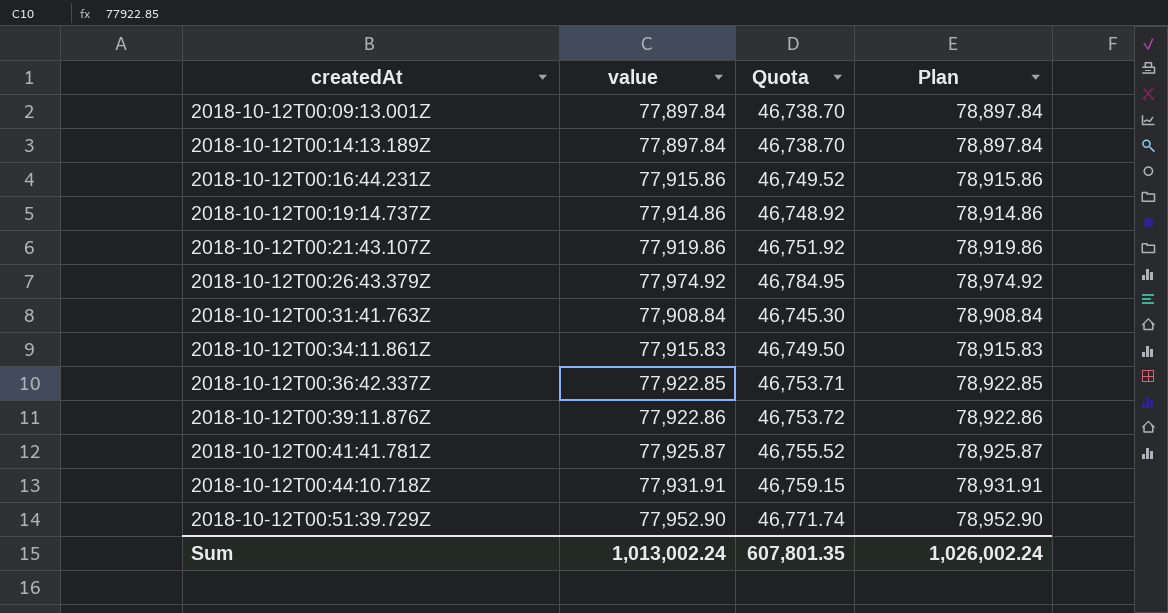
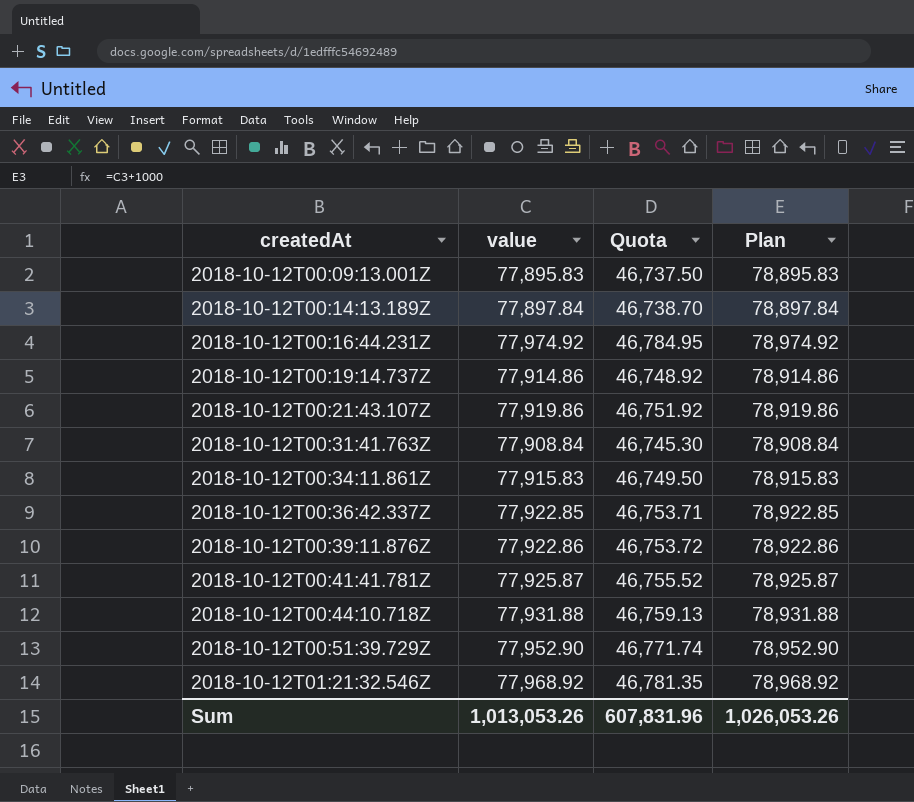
row 2018-10-12T00:26:43.379Z: 77,974.92 | 46,784.95 | 78,974.92 -> none
2018-10-12T00:09:13.001Z | value: 77,897.84 -> 77,895.83
2018-10-12T00:09:13.001Z | Quota: 46,738.70 -> 46,737.50
2018-10-12T00:09:13.001Z | Plan: 78,897.84 -> 78,895.83
2018-10-12T00:16:44.231Z | value: 77,915.86 -> 77,974.92
2018-10-12T00:16:44.231Z | Quota: 46,749.52 -> 46,784.95
2018-10-12T00:16:44.231Z | Plan: 78,915.86 -> 78,974.92
2018-10-12T00:44:10.718Z | value: 77,931.91 -> 77,931.88
2018-10-12T00:44:10.718Z | Quota: 46,759.15 -> 46,759.13
2018-10-12T00:44:10.718Z | Plan: 78,931.91 -> 78,931.88
row 2018-10-12T01:21:32.546Z: none -> 77,968.92 | 46,781.35 | 78,968.92
Sum | value: 1,013,002.24 -> 1,013,053.26
Sum | Quota: 607,801.35 -> 607,831.96
Sum | Plan: 1,026,002.24 -> 1,026,053.26

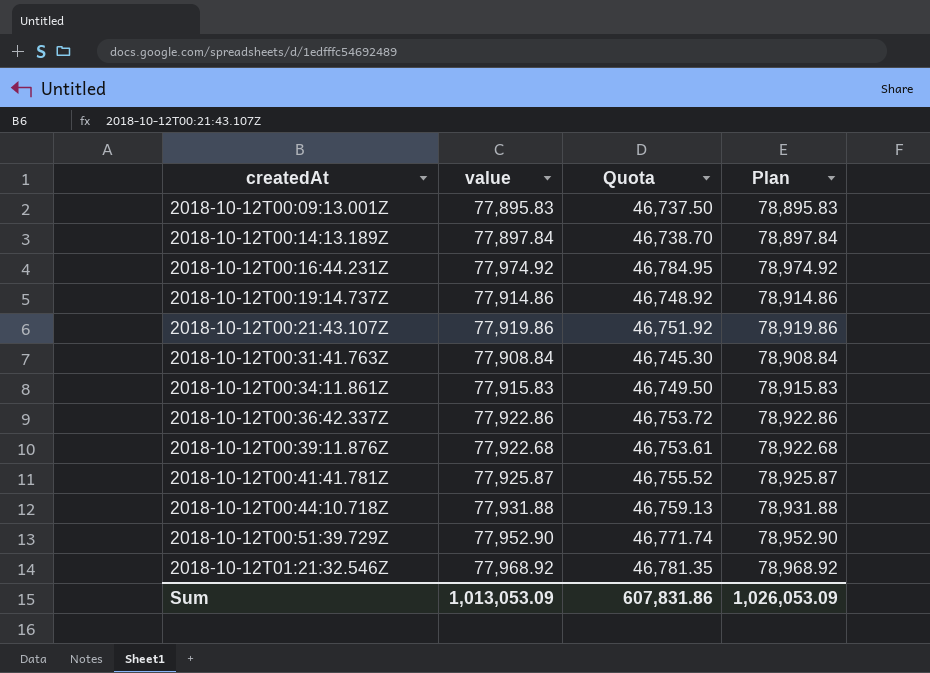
2018-10-12T00:36:42.337Z | value: 77,922.85 -> 77,922.86
2018-10-12T00:36:42.337Z | Quota: 46,753.71 -> 46,753.72
2018-10-12T00:36:42.337Z | Plan: 78,922.85 -> 78,922.86
2018-10-12T00:39:11.876Z | value: 77,922.86 -> 77,922.68
2018-10-12T00:39:11.876Z | Quota: 46,753.72 -> 46,753.61
2018-10-12T00:39:11.876Z | Plan: 78,922.86 -> 78,922.68
Sum | value: 1,013,053.26 -> 1,013,053.09
Sum | Quota: 607,831.96 -> 607,831.86
Sum | Plan: 1,026,053.26 -> 1,026,053.09

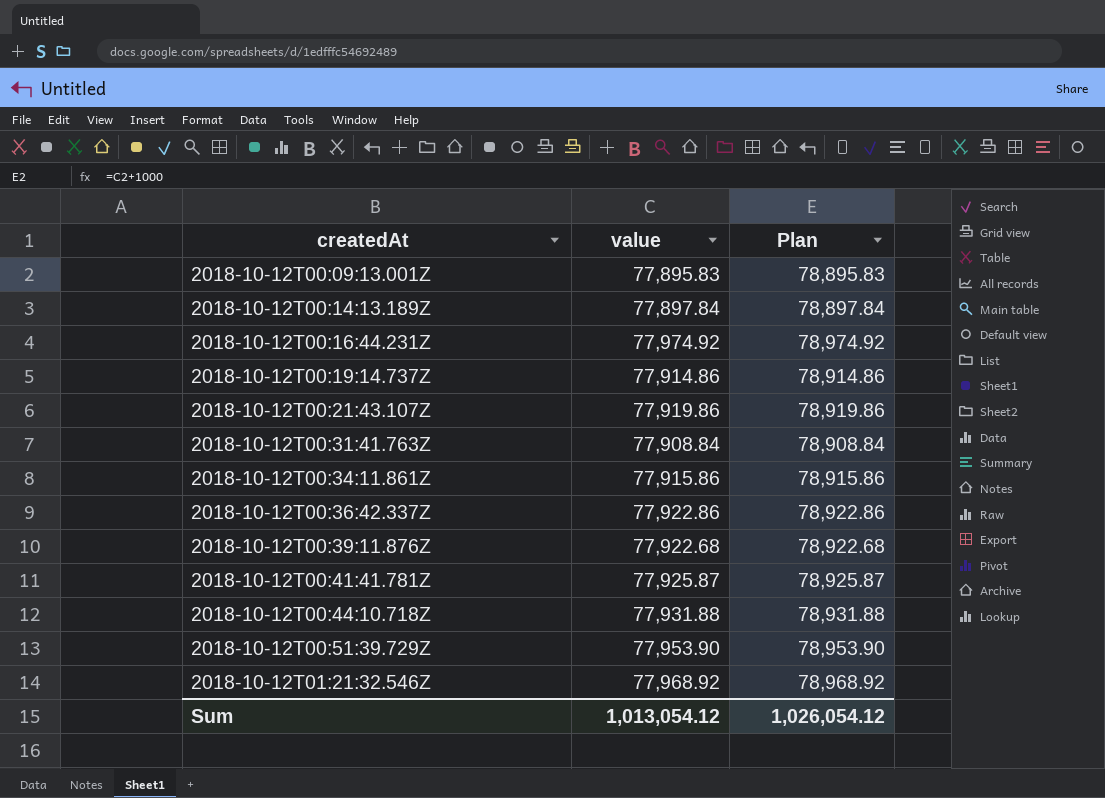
column Quota | formula: [value] * 0.6 -> none
2018-10-12T00:34:11.861Z | value: 77,915.83 -> 77,915.86
2018-10-12T00:34:11.861Z | Plan: 78,915.83 -> 78,915.86
2018-10-12T00:51:39.729Z | value: 77,952.90 -> 77,953.90
2018-10-12T00:51:39.729Z | Plan: 78,952.90 -> 78,953.90
Sum | value: 1,013,053.09 -> 1,013,054.12
Sum | Plan: 1,026,053.09 -> 1,026,054.12

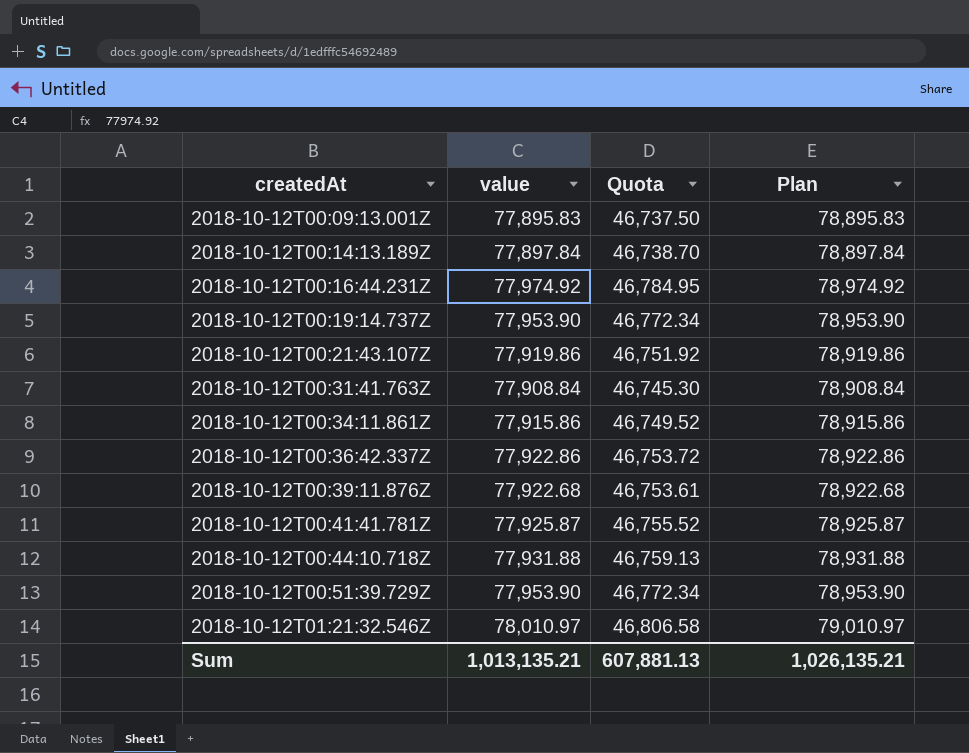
column Quota | formula: none -> [value] * 0.6
2018-10-12T00:19:14.737Z | value: 77,914.86 -> 77,953.90
2018-10-12T00:19:14.737Z | Plan: 78,914.86 -> 78,953.90
2018-10-12T01:21:32.546Z | value: 77,968.92 -> 78,010.97
2018-10-12T01:21:32.546Z | Plan: 78,968.92 -> 79,010.97
Sum | value: 1,013,054.12 -> 1,013,135.21
Sum | Plan: 1,026,054.12 -> 1,026,135.21

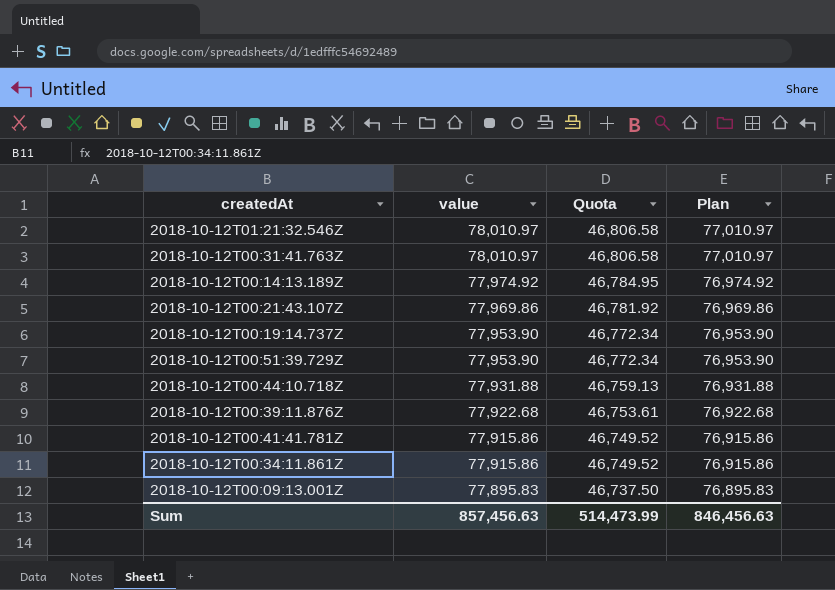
row order: createdAt ascending -> value descending
column Plan | formula: [value] + 1000 -> [value] - 1000
row 2018-10-12T00:16:44.231Z: 77,974.92 | 46,784.95 | 78,974.92 -> none
row 2018-10-12T00:36:42.337Z: 77,922.86 | 46,753.72 | 78,922.86 -> none
2018-10-12T00:31:41.763Z | value: 77,908.84 -> 78,010.97
2018-10-12T00:31:41.763Z | Quota: 46,745.30 -> 46,806.58
2018-10-12T00:14:13.189Z | value: 77,897.84 -> 77,974.92
2018-10-12T00:14:13.189Z | Quota: 46,738.70 -> 46,784.95
2018-10-12T00:21:43.107Z | value: 77,919.86 -> 77,969.86
2018-10-12T00:21:43.107Z | Quota: 46,751.92 -> 46,781.92
2018-10-12T00:41:41.781Z | value: 77,925.87 -> 77,915.86
2018-10-12T00:41:41.781Z | Quota: 46,755.52 -> 46,749.52
Sum | value: 1,013,135.21 -> 857,456.63
Sum | Quota: 607,881.13 -> 514,473.99
Sum | Plan: 1,026,135.21 -> 846,456.63

